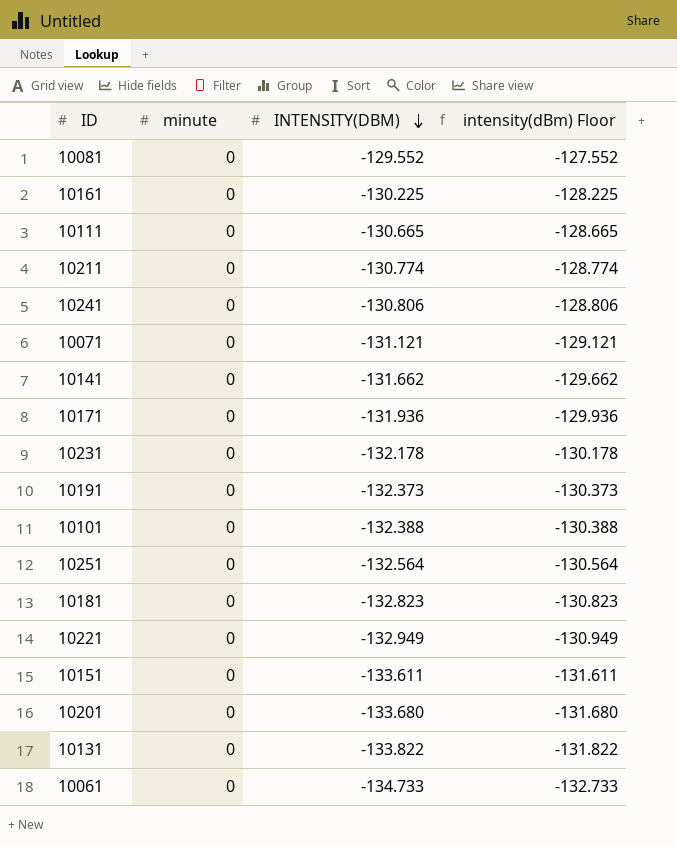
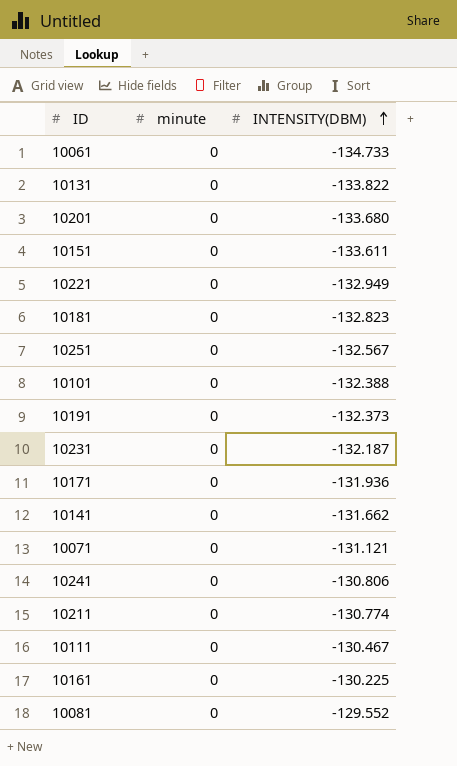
row order: INTENSITY(DBM) descending -> INTENSITY(DBM) ascending
column intensity(dBm) Floor | formula: [INTENSITY(DBM)] + 2 -> none
10251 | INTENSITY(DBM): -132.564 -> -132.567
10231 | INTENSITY(DBM): -132.178 -> -132.187
10111 | INTENSITY(DBM): -130.665 -> -130.467

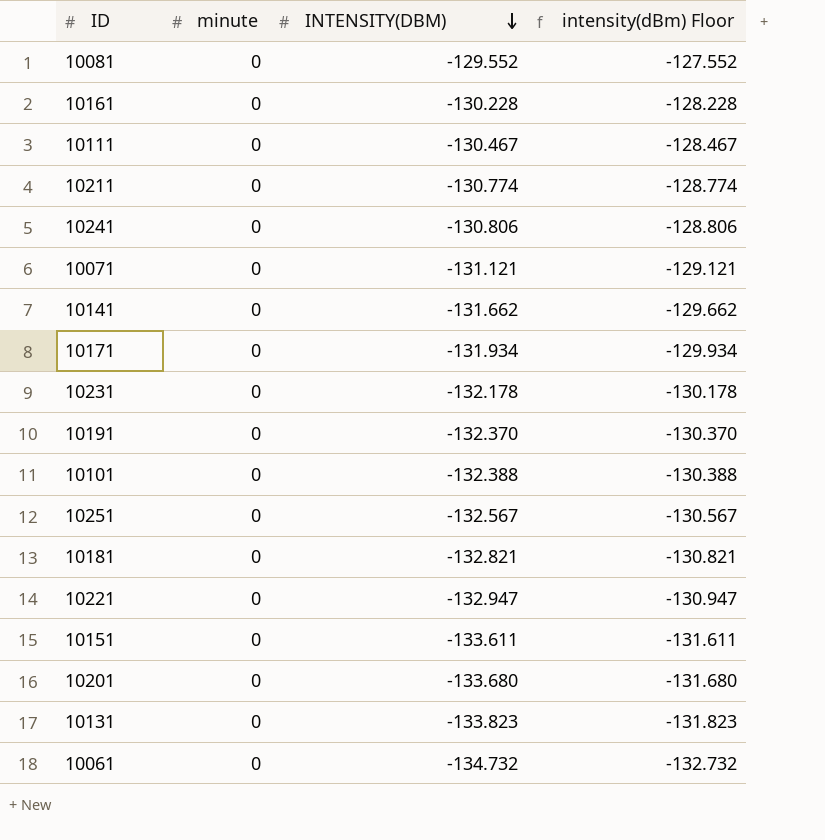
row order: INTENSITY(DBM) ascending -> INTENSITY(DBM) descending
column intensity(dBm) Floor | formula: none -> [INTENSITY(DBM)] + 2
10161 | INTENSITY(DBM): -130.225 -> -130.228
10171 | INTENSITY(DBM): -131.936 -> -131.934
10231 | INTENSITY(DBM): -132.187 -> -132.178
10191 | INTENSITY(DBM): -132.373 -> -132.370
10181 | INTENSITY(DBM): -132.823 -> -132.821
10221 | INTENSITY(DBM): -132.949 -> -132.947
10131 | INTENSITY(DBM): -133.822 -> -133.823
10061 | INTENSITY(DBM): -134.733 -> -134.732

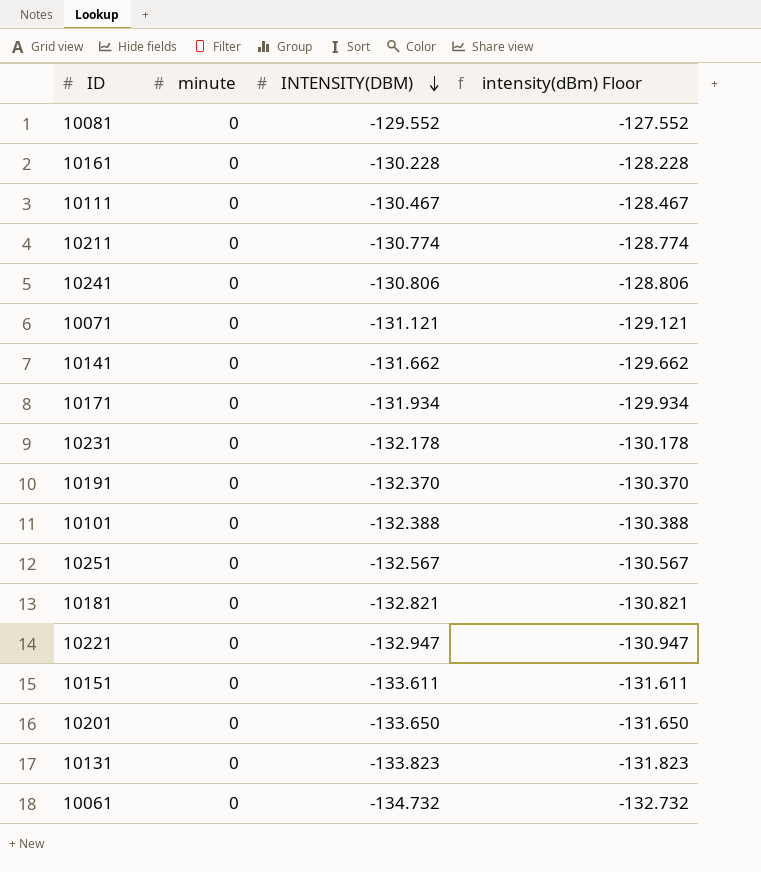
10201 | INTENSITY(DBM): -133.680 -> -133.650
10201 | intensity(dBm) Floor: -131.680 -> -131.650

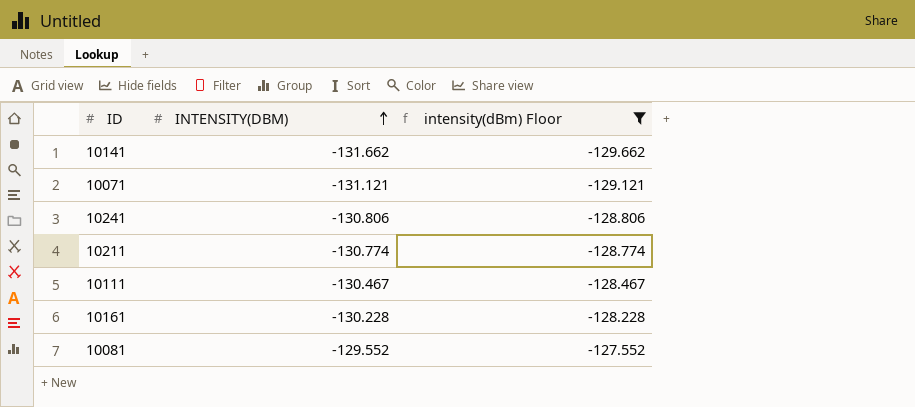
filter: none -> intensity(dBm) Floor >= -129.662
row order: INTENSITY(DBM) descending -> INTENSITY(DBM) ascending
column minute | position: 2 -> none

